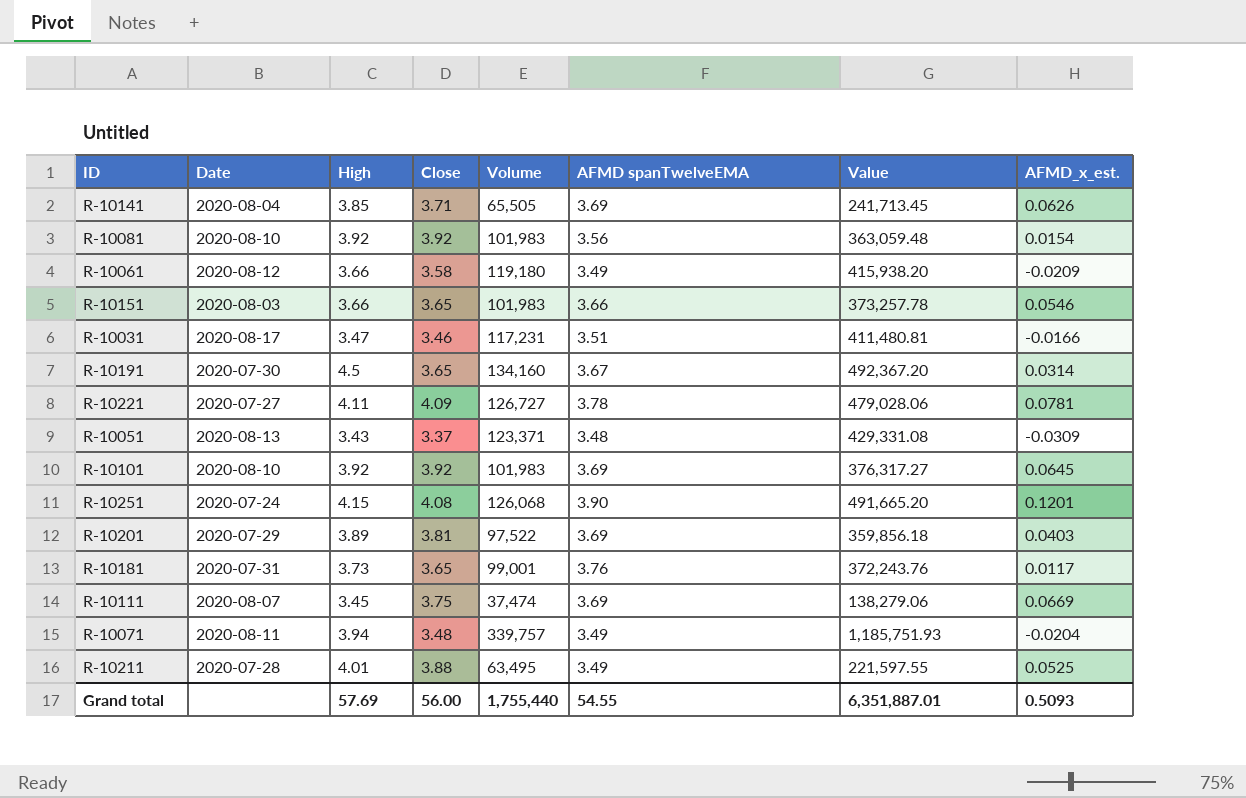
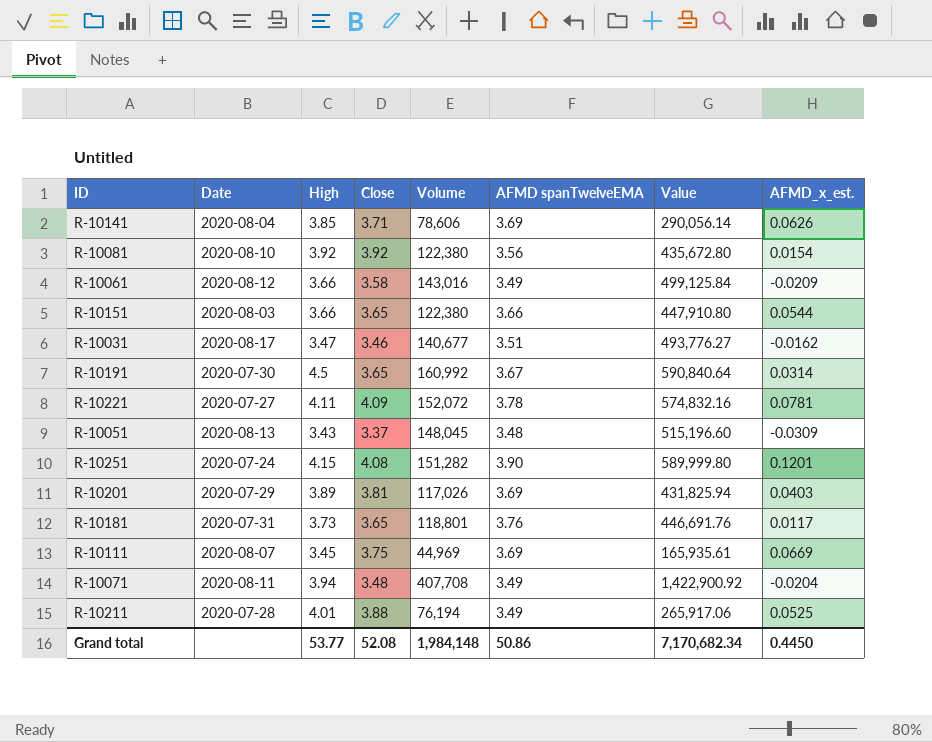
row R-10101: 2020-08-10 | 3.92 | 3.92 | 101,983 | 3.69 | 376,317.27 | 0.0645 -> none
R-10141 | Volume: 65,505 -> 78,606
R-10141 | Value: 241,713.45 -> 290,056.14
R-10081 | Volume: 101,983 -> 122,380
R-10081 | Value: 363,059.48 -> 435,672.80
R-10061 | Volume: 119,180 -> 143,016
R-10061 | Value: 415,938.20 -> 499,125.84
R-10151 | Volume: 101,983 -> 122,380
R-10151 | Value: 373,257.78 -> 447,910.80
R-10151 | AFMD_x_est.: 0.0546 -> 0.0544
R-10031 | Volume: 117,231 -> 140,677
R-10031 | Value: 411,480.81 -> 493,776.27
R-10031 | AFMD_x_est.: -0.0166 -> -0.0162
R-10191 | Volume: 134,160 -> 160,992
R-10191 | Value: 492,367.20 -> 590,840.64
R-10221 | Volume: 126,727 -> 152,072
R-10221 | Value: 479,028.06 -> 574,832.16
R-10051 | Volume: 123,371 -> 148,045
R-10051 | Value: 429,331.08 -> 515,196.60
R-10251 | Volume: 126,068 -> 151,282
R-10251 | Value: 491,665.20 -> 589,999.80
R-10201 | Volume: 97,522 -> 117,026
R-10201 | Value: 359,856.18 -> 431,825.94
R-10181 | Volume: 99,001 -> 118,801
R-10181 | Value: 372,243.76 -> 446,691.76
R-10111 | Volume: 37,474 -> 44,969
R-10111 | Value: 138,279.06 -> 165,935.61
R-10071 | Volume: 339,757 -> 407,708
R-10071 | Value: 1,185,751.93 -> 1,422,900.92
R-10211 | Volume: 63,495 -> 76,194
R-10211 | Value: 221,597.55 -> 265,917.06
Grand total | High: 57.69 -> 53.77
Grand total | Close: 56.00 -> 52.08
Grand total | Volume: 1,755,440 -> 1,984,148
Grand total | AFMD spanTwelveEMA: 54.55 -> 50.86
Grand total | Value: 6,351,887.01 -> 7,170,682.34
Grand total | AFMD_x_est.: 0.5093 -> 0.4450

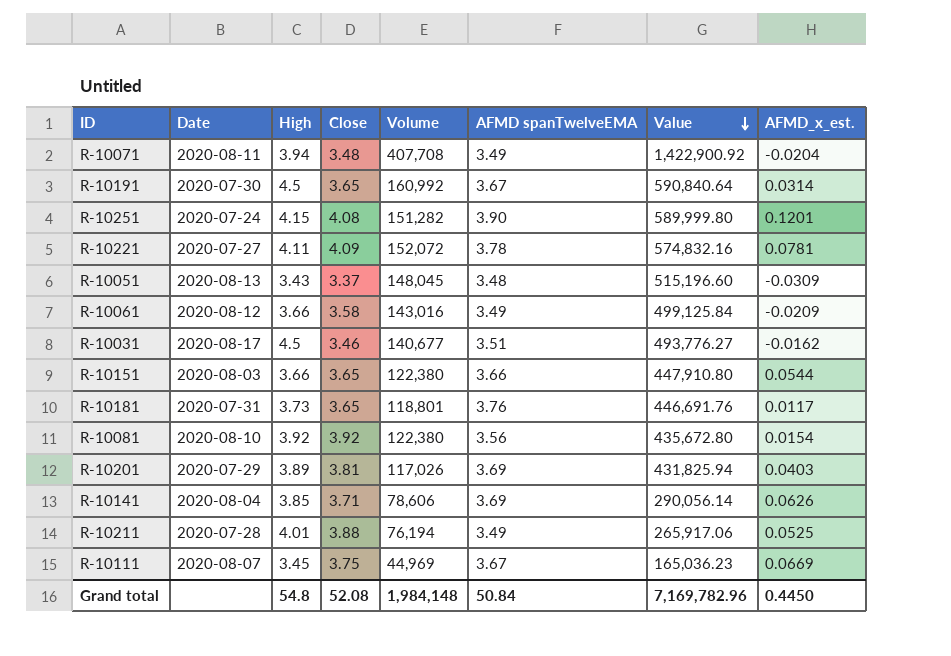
row order: none -> Value descending
R-10031 | High: 3.47 -> 4.5
R-10111 | AFMD spanTwelveEMA: 3.69 -> 3.67
R-10111 | Value: 165,935.61 -> 165,036.23
Grand total | High: 53.77 -> 54.8
Grand total | AFMD spanTwelveEMA: 50.86 -> 50.84
Grand total | Value: 7,170,682.34 -> 7,169,782.96

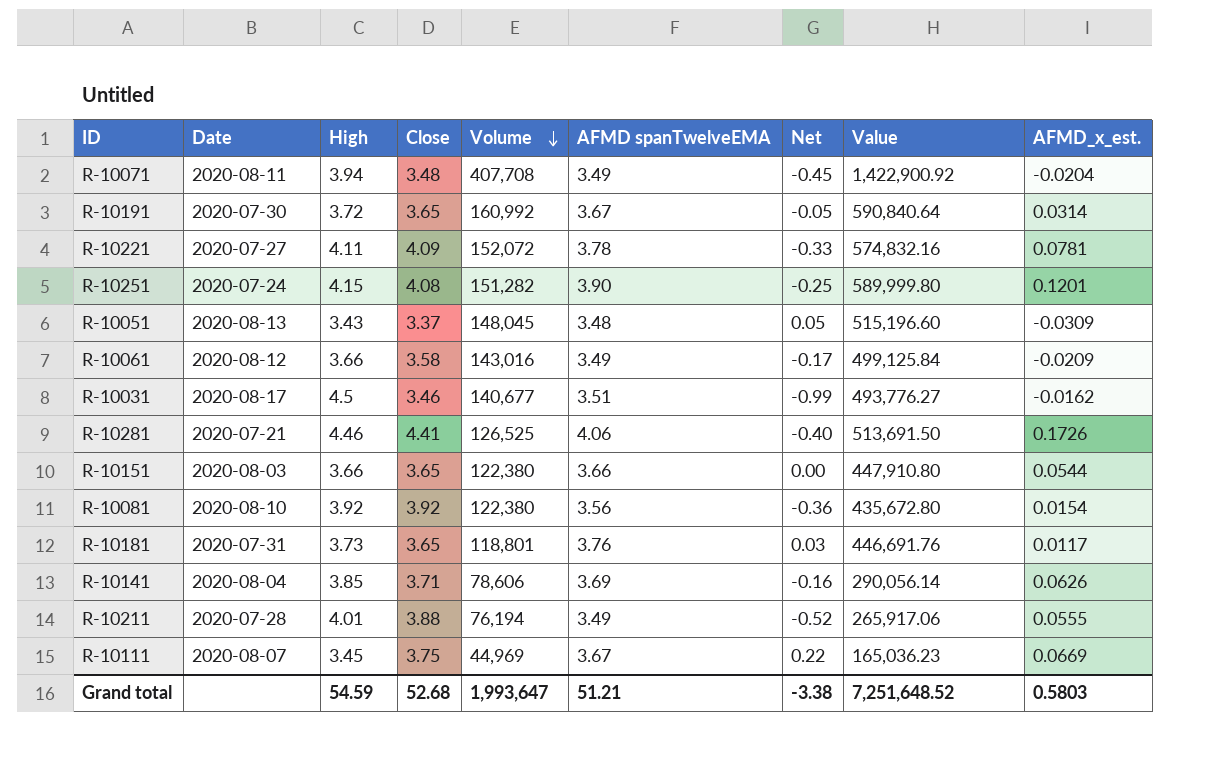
row order: Value descending -> Volume descending
column Net | formula: none -> [AFMD spanTwelveEMA] - [High]
row R-10201: 2020-07-29 | 3.89 | 3.81 | 117,026 | 3.69 | 431,825.94 | 0.0403 -> none
R-10191 | High: 4.5 -> 3.72
row R-10281: none -> 2020-07-21 | 4.46 | 4.41 | 126,525 | 4.06 | -0.40 | 513,691.50 | 0.1726
R-10211 | AFMD_x_est.: 0.0525 -> 0.0555
Grand total | High: 54.8 -> 54.59
Grand total | Close: 52.08 -> 52.68
Grand total | Volume: 1,984,148 -> 1,993,647
Grand total | AFMD spanTwelveEMA: 50.84 -> 51.21
Grand total | Value: 7,169,782.96 -> 7,251,648.52
Grand total | AFMD_x_est.: 0.4450 -> 0.5803

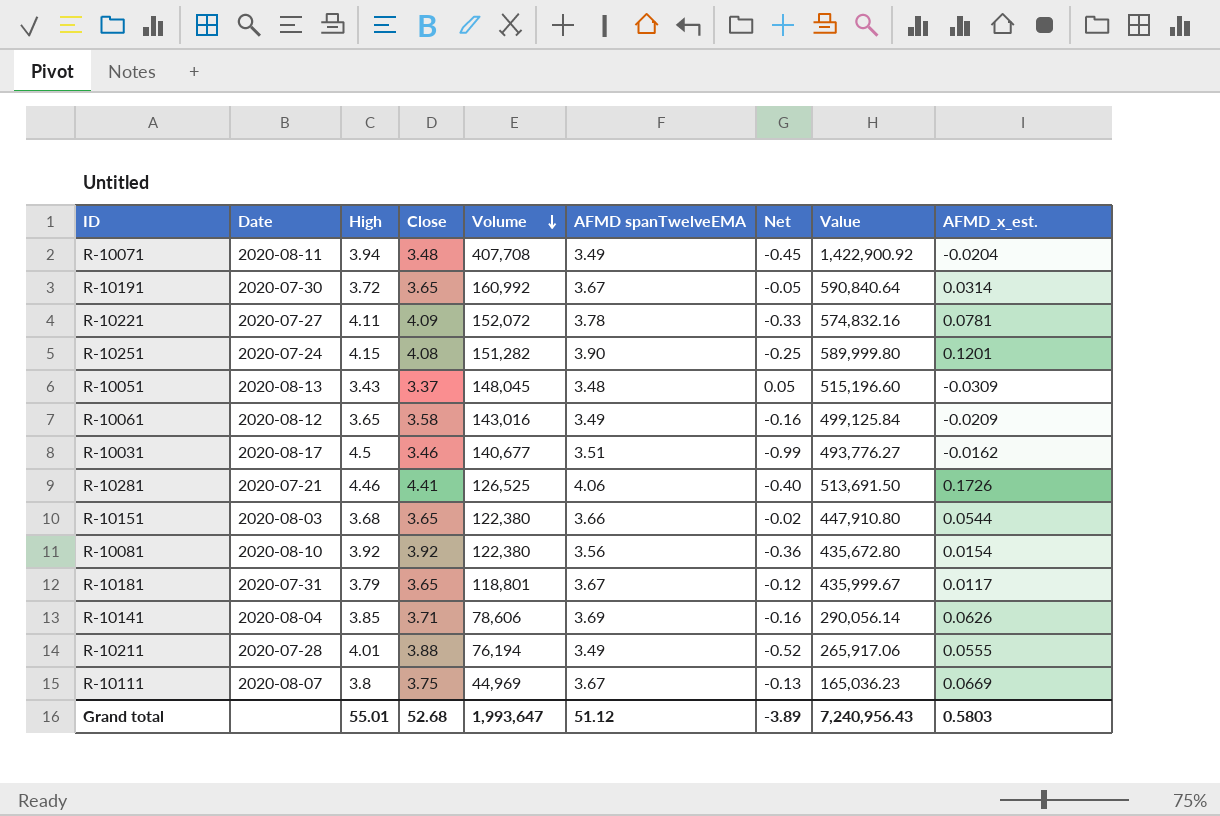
R-10061 | High: 3.66 -> 3.65
R-10061 | Net: -0.17 -> -0.16
R-10151 | High: 3.66 -> 3.68
R-10151 | Net: 0.00 -> -0.02
R-10181 | High: 3.73 -> 3.79
R-10181 | AFMD spanTwelveEMA: 3.76 -> 3.67
R-10181 | Net: 0.03 -> -0.12
R-10181 | Value: 446,691.76 -> 435,999.67
R-10111 | High: 3.45 -> 3.8
R-10111 | Net: 0.22 -> -0.13
Grand total | High: 54.59 -> 55.01
Grand total | AFMD spanTwelveEMA: 51.21 -> 51.12
Grand total | Net: -3.38 -> -3.89
Grand total | Value: 7,251,648.52 -> 7,240,956.43

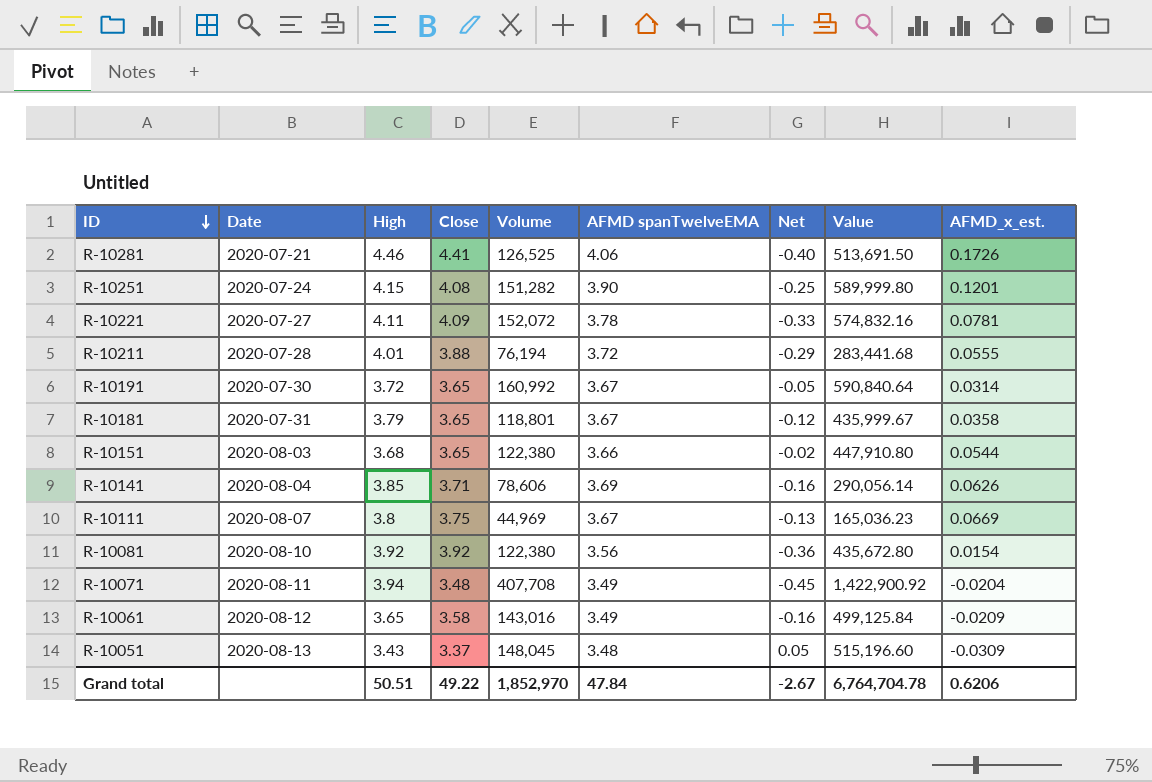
row order: Volume descending -> ID descending
row R-10031: 2020-08-17 | 4.5 | 3.46 | 140,677 | 3.51 | -0.99 | 493,776.27 | -0.0162 -> none
R-10211 | AFMD spanTwelveEMA: 3.49 -> 3.72
R-10211 | Net: -0.52 -> -0.29
R-10211 | Value: 265,917.06 -> 283,441.68
R-10181 | AFMD_x_est.: 0.0117 -> 0.0358
Grand total | High: 55.01 -> 50.51
Grand total | Close: 52.68 -> 49.22
Grand total | Volume: 1,993,647 -> 1,852,970
Grand total | AFMD spanTwelveEMA: 51.12 -> 47.84
Grand total | Net: -3.89 -> -2.67
Grand total | Value: 7,240,956.43 -> 6,764,704.78
Grand total | AFMD_x_est.: 0.5803 -> 0.6206

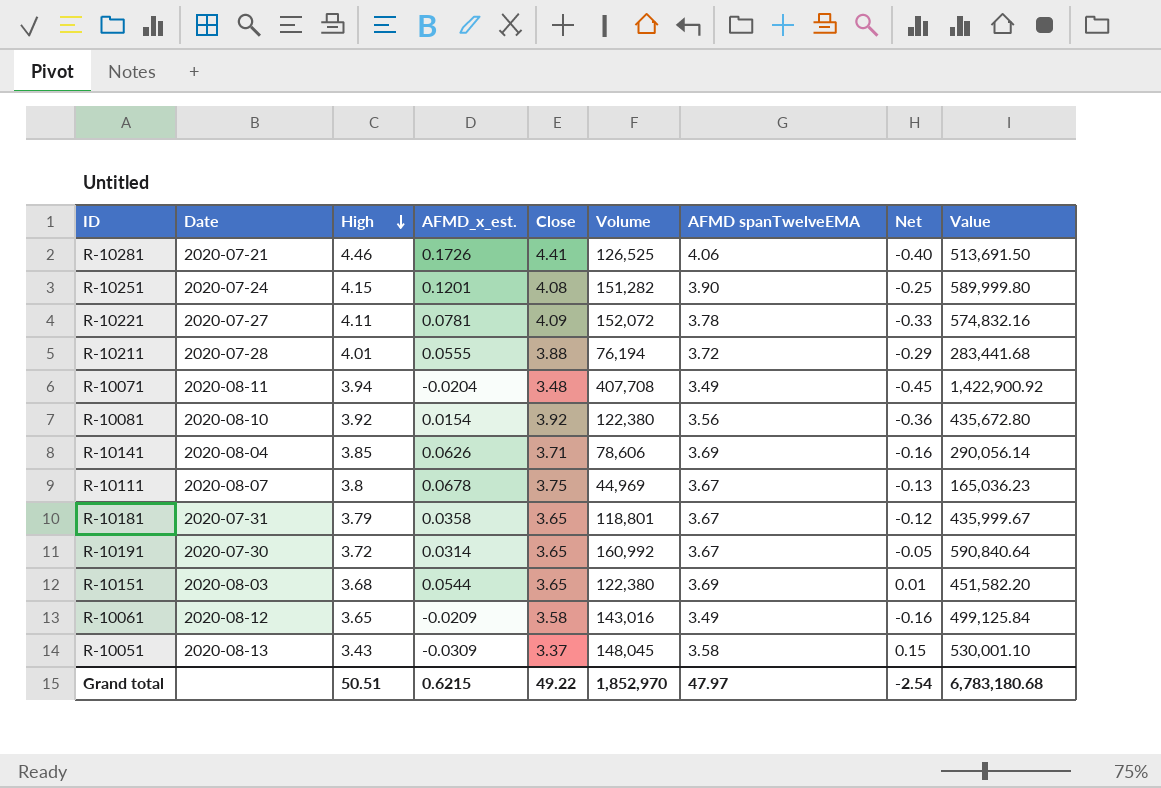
row order: ID descending -> High descending
column AFMD_x_est. | position: 9 -> 4
R-10111 | AFMD_x_est.: 0.0669 -> 0.0678
R-10151 | AFMD spanTwelveEMA: 3.66 -> 3.69
R-10151 | Net: -0.02 -> 0.01
R-10151 | Value: 447,910.80 -> 451,582.20
R-10051 | AFMD spanTwelveEMA: 3.48 -> 3.58
R-10051 | Net: 0.05 -> 0.15
R-10051 | Value: 515,196.60 -> 530,001.10
Grand total | AFMD_x_est.: 0.6206 -> 0.6215
Grand total | AFMD spanTwelveEMA: 47.84 -> 47.97
Grand total | Net: -2.67 -> -2.54
Grand total | Value: 6,764,704.78 -> 6,783,180.68

